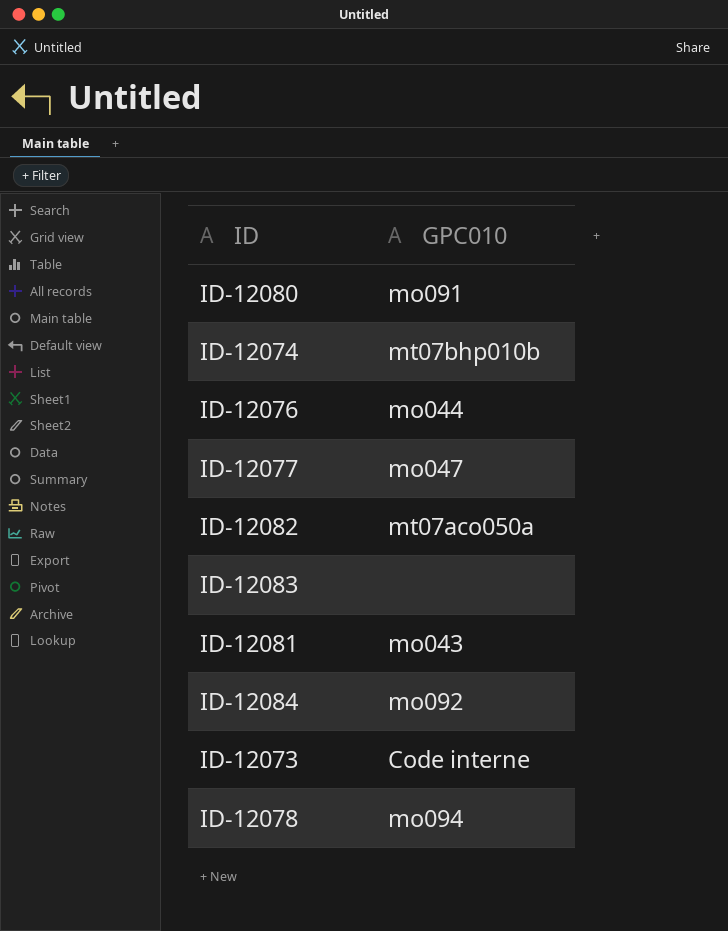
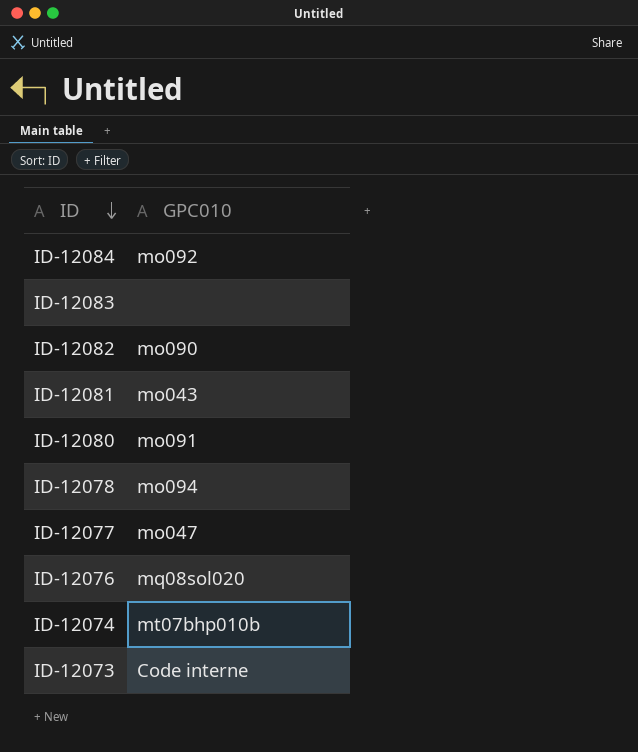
row order: none -> ID descending
ID-12082 | GPC010: mt07aco050a -> mo090
ID-12076 | GPC010: mo044 -> mq08sol020

